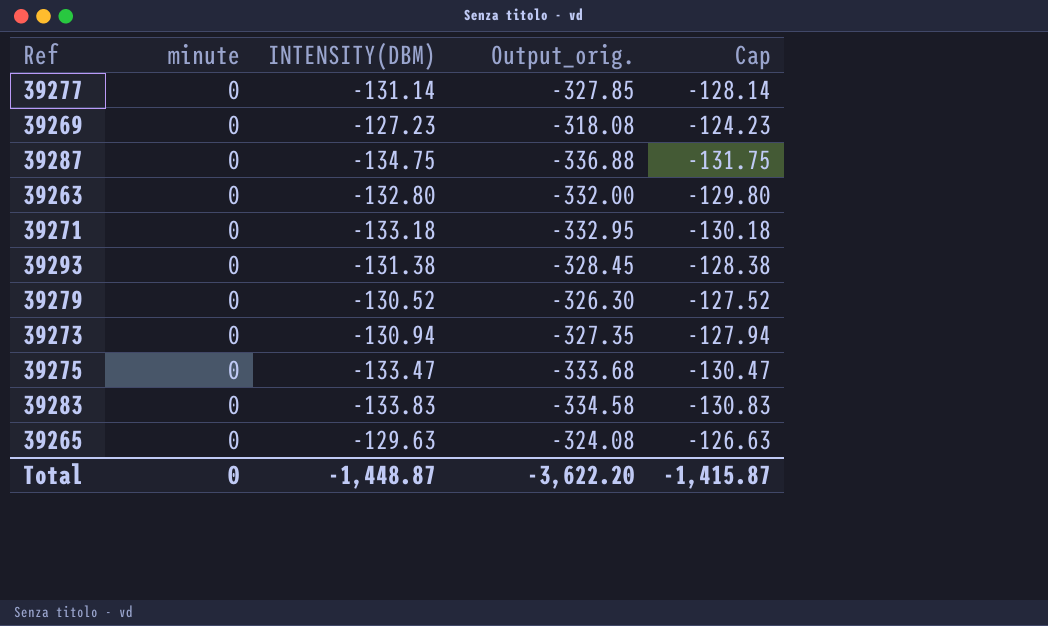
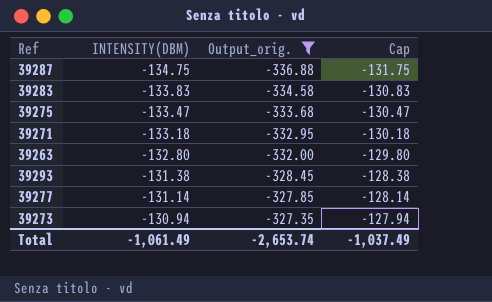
filter: none -> Output_orig. <= -327.35
row order: none -> INTENSITY(DBM) ascending
column minute | position: 2 -> none
Total | INTENSITY(DBM): -1,448.87 -> -1,061.49
Total | Output_orig.: -3,622.20 -> -2,653.74
Total | Cap: -1,415.87 -> -1,037.49

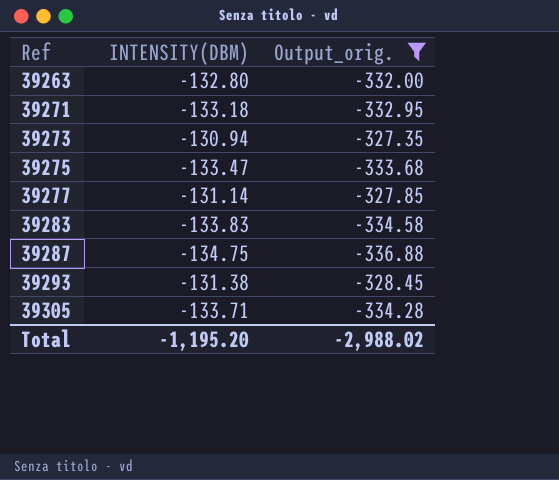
row order: INTENSITY(DBM) ascending -> Ref ascending
column Cap | formula: [INTENSITY(DBM)] + 3 -> none
row 39305: none -> -133.71 | -334.28
Total | INTENSITY(DBM): -1,061.49 -> -1,195.20
Total | Output_orig.: -2,653.74 -> -2,988.02

